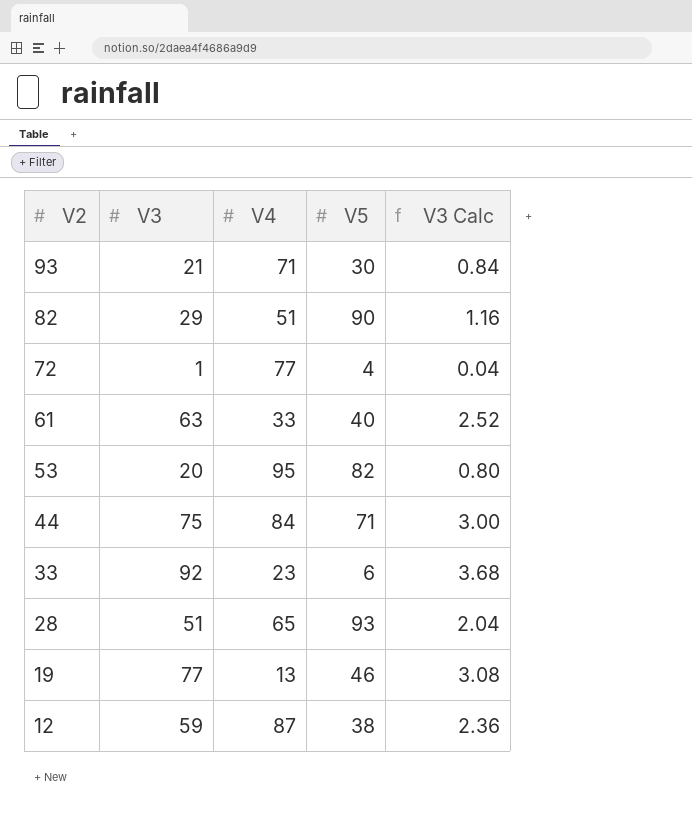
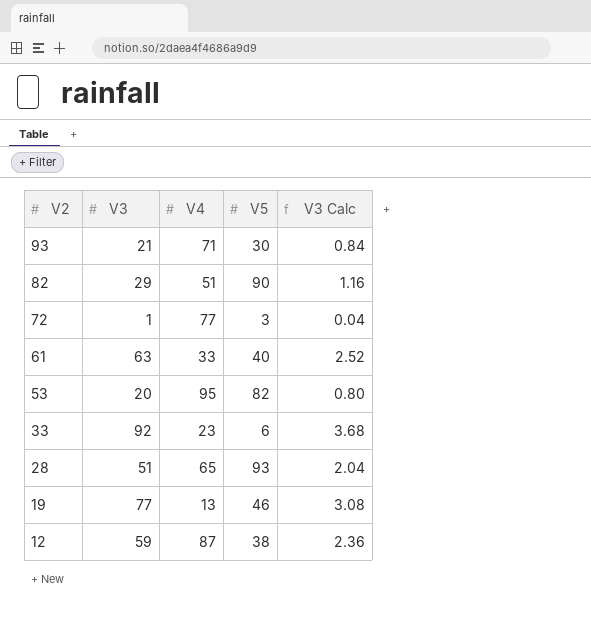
row 44: 75 | 84 | 71 | 3.00 -> none
72 | V5: 4 -> 3

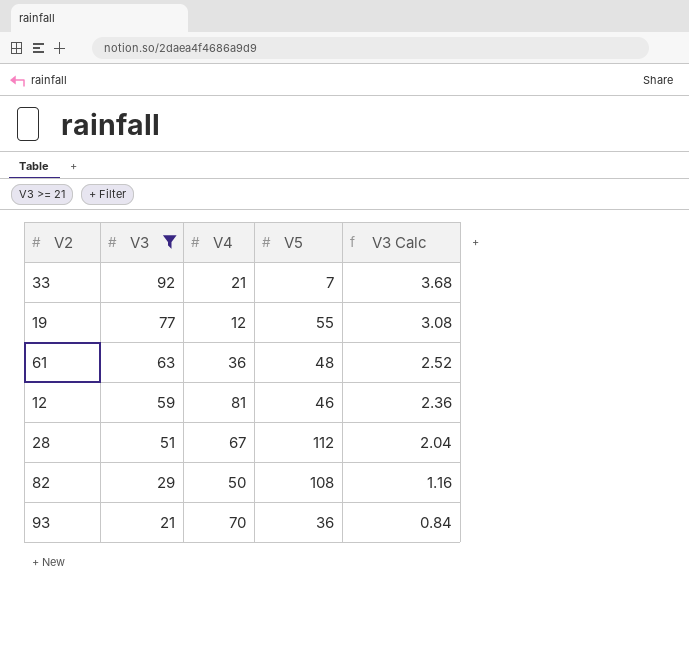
filter: none -> V3 >= 21
row order: V2 descending -> V3 descending
33 | V4: 23 -> 21
33 | V5: 6 -> 7
19 | V4: 13 -> 12
19 | V5: 46 -> 55
61 | V4: 33 -> 36
61 | V5: 40 -> 48
12 | V4: 87 -> 81
12 | V5: 38 -> 46
28 | V4: 65 -> 67
28 | V5: 93 -> 112
82 | V4: 51 -> 50
82 | V5: 90 -> 108
93 | V4: 71 -> 70
93 | V5: 30 -> 36

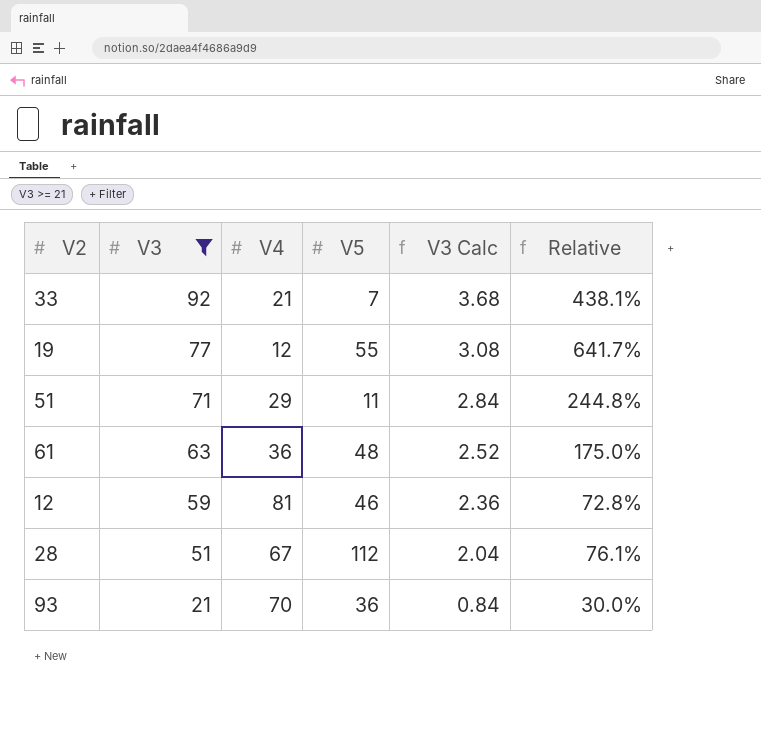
column Relative | formula: none -> [V3] / [V4]
row 82: 29 | 50 | 108 | 1.16 -> none
row 51: none -> 71 | 29 | 11 | 2.84 | 244.8%

